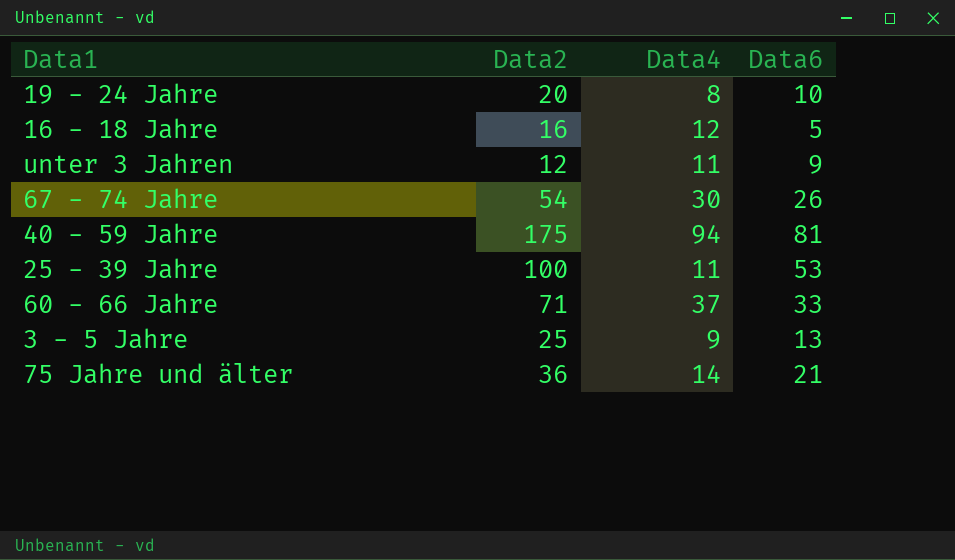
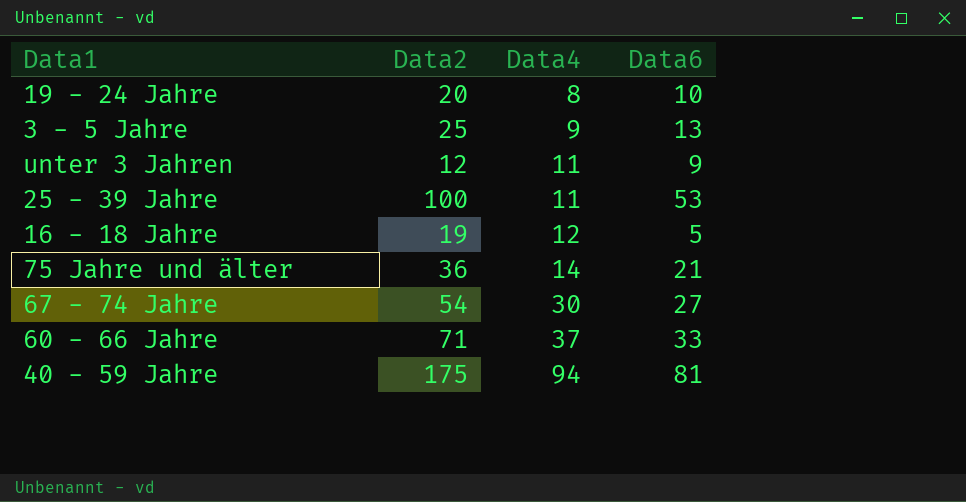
row order: none -> Data4 ascending
16 - 18 Jahre | Data2: 16 -> 19
67 - 74 Jahre | Data6: 26 -> 27

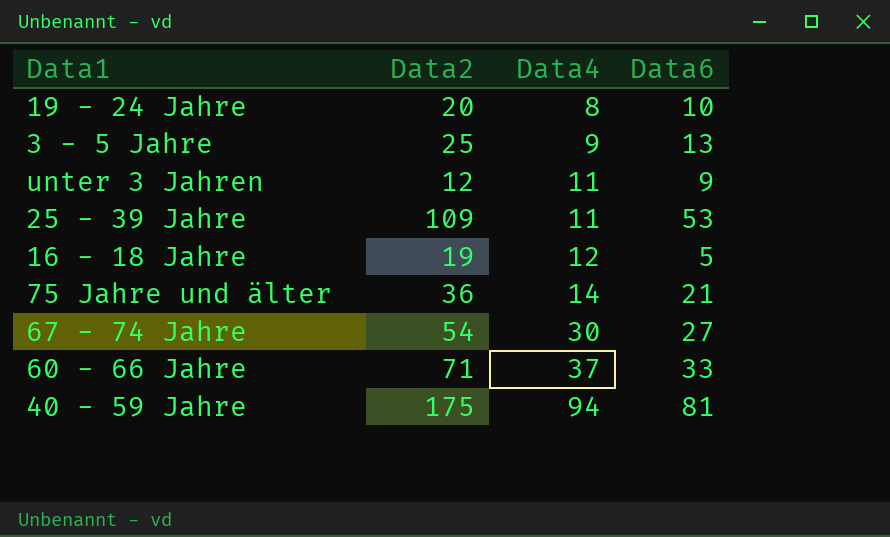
25 - 39 Jahre | Data2: 100 -> 109

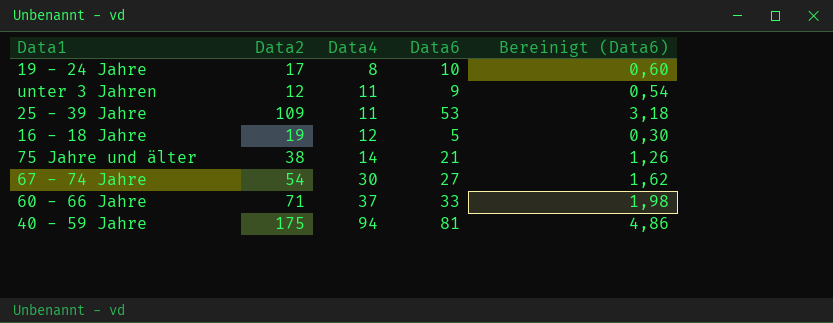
column Bereinigt (Data6) | formula: none -> [Data6] * 0,06
row 3 - 5 Jahre: 25 | 9 | 13 -> none
19 - 24 Jahre | Data2: 20 -> 17
75 Jahre und älter | Data2: 36 -> 38

